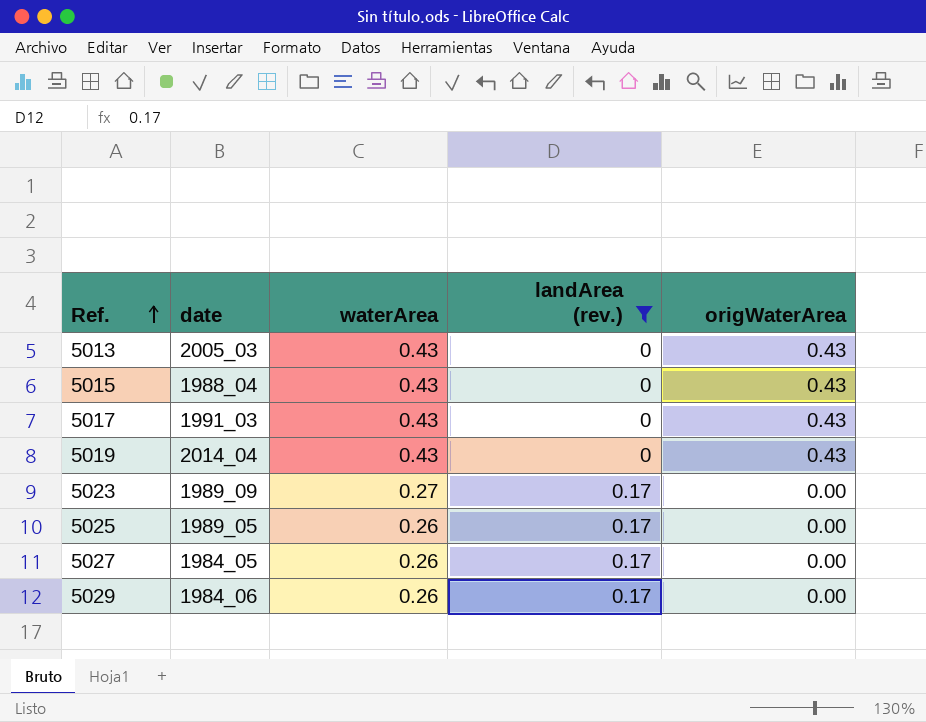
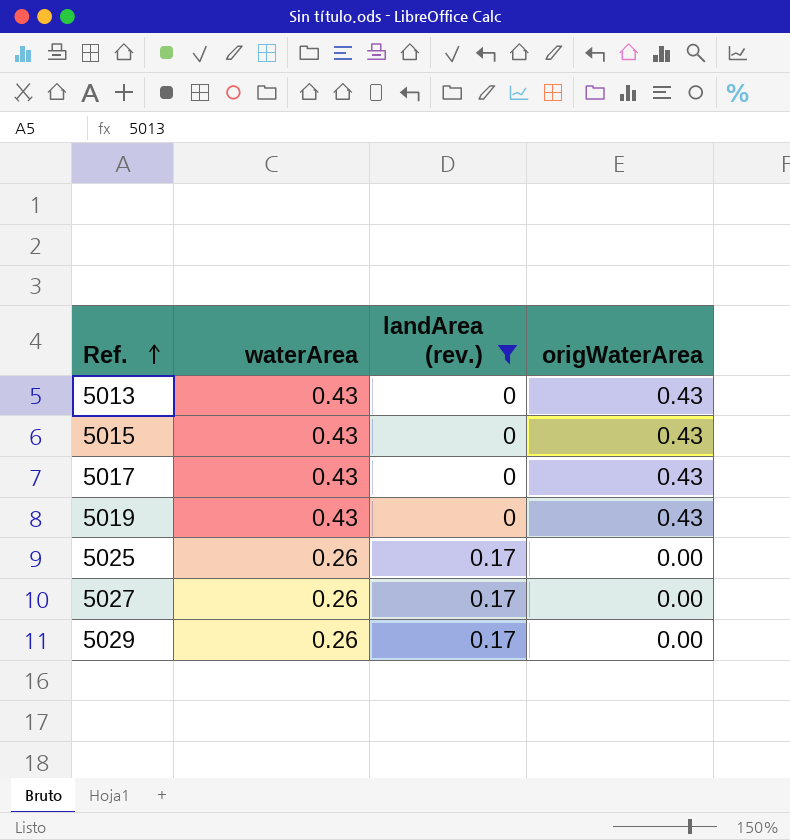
column date | position: 2 -> none
row 5023: 1989_09 | 0.27 | 0.17 | 0.00 -> none

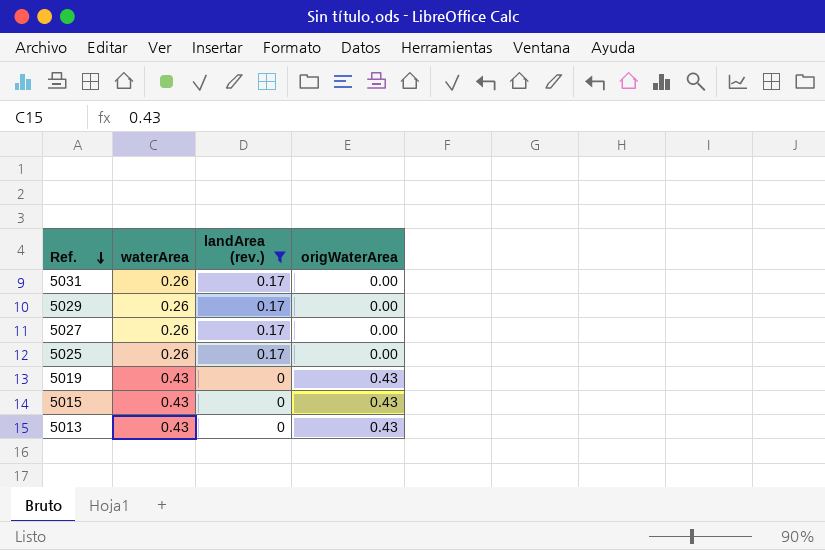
row order: Ref. ascending -> Ref. descending
row 5017: 0.43 | 0 | 0.43 -> none
row 5031: none -> 0.26 | 0.17 | 0.00

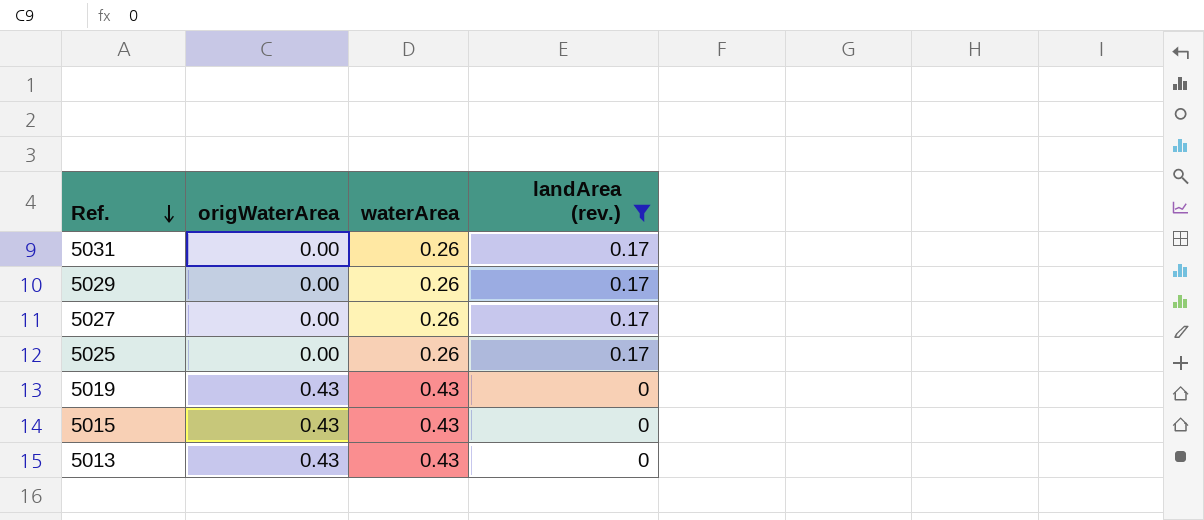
column origWaterArea | position: 4 -> 2

